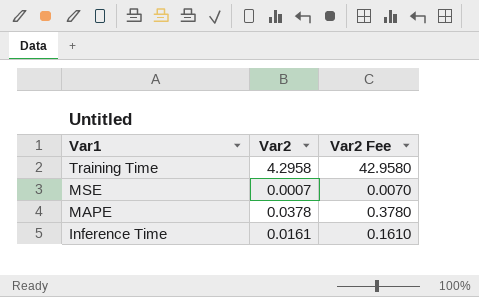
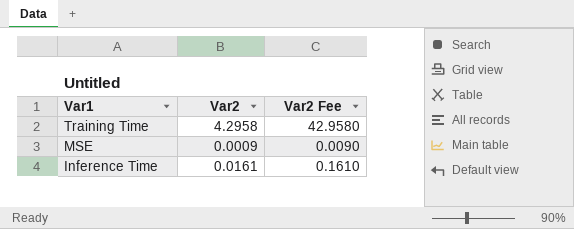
row MAPE: 0.0378 | 0.3780 -> none
MSE | Var2: 0.0007 -> 0.0009
MSE | Var2 Fee: 0.0070 -> 0.0090

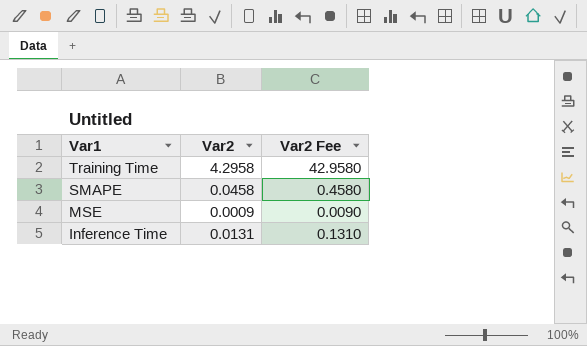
row SMAPE: none -> 0.0458 | 0.4580
Inference Time | Var2: 0.0161 -> 0.0131
Inference Time | Var2 Fee: 0.1610 -> 0.1310

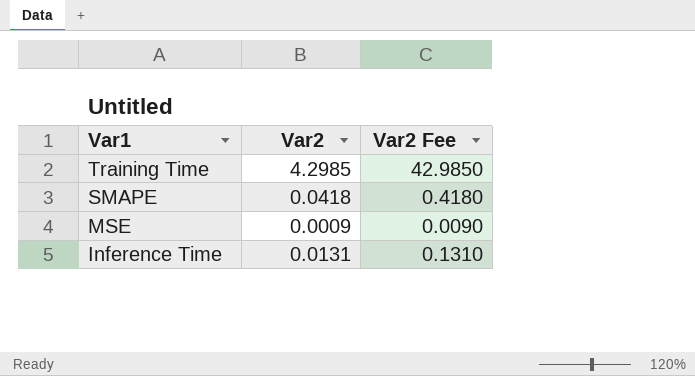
Training Time | Var2: 4.2958 -> 4.2985
Training Time | Var2 Fee: 42.9580 -> 42.9850
SMAPE | Var2: 0.0458 -> 0.0418
SMAPE | Var2 Fee: 0.4580 -> 0.4180

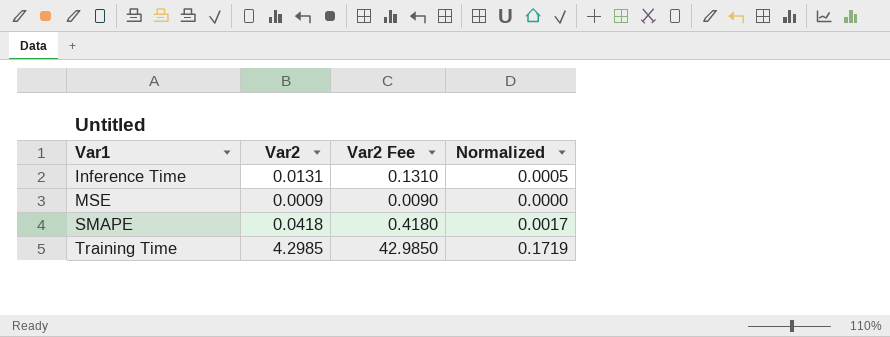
row order: Var1 descending -> Var1 ascending
column Normalized | formula: none -> [Var2] * 0.04

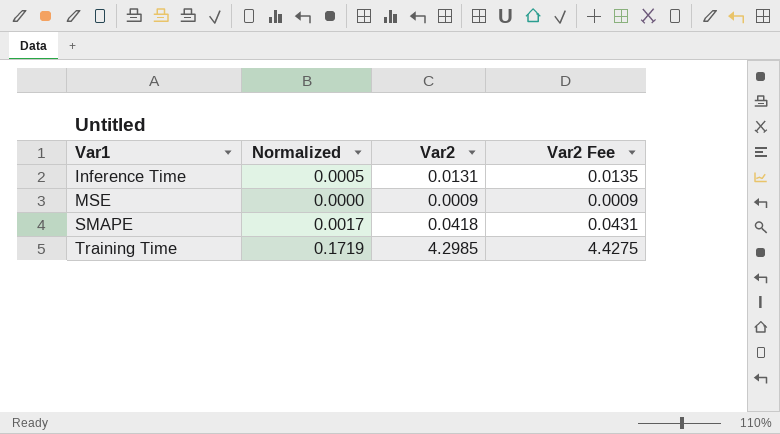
column Normalized | position: 4 -> 2
column Var2 Fee | formula: [Var2] * 10 -> [Var2] * 1.03

